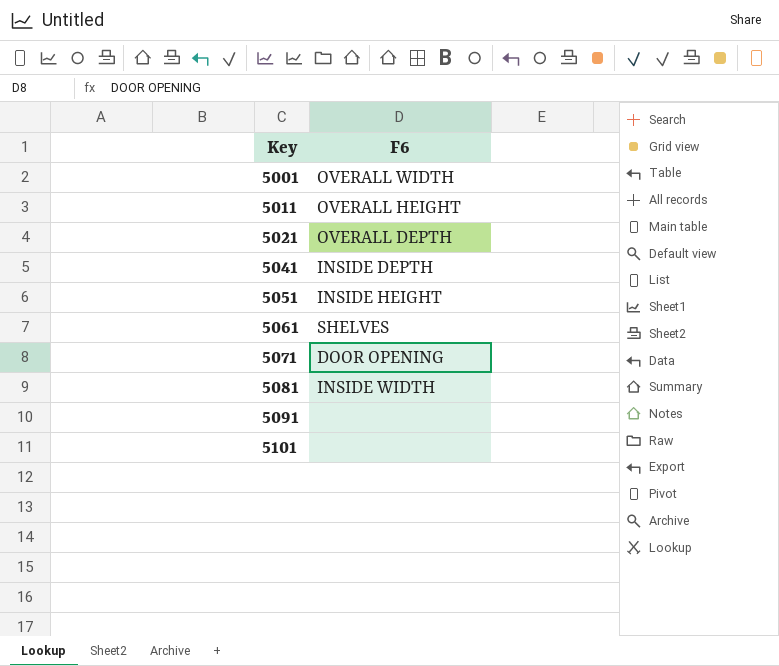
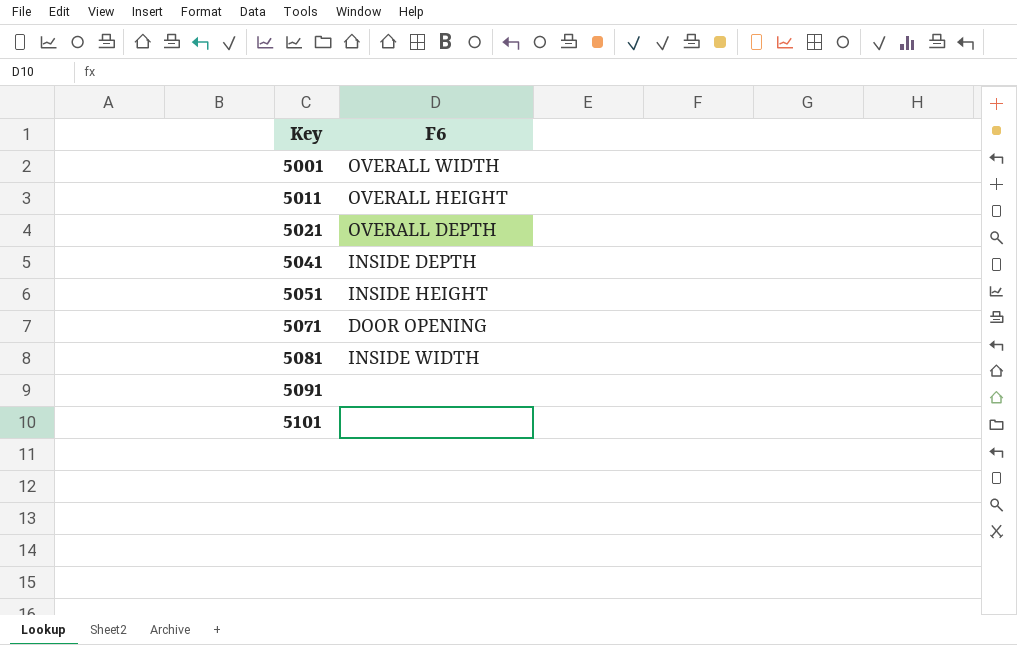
row 5061: SHELVES -> none

